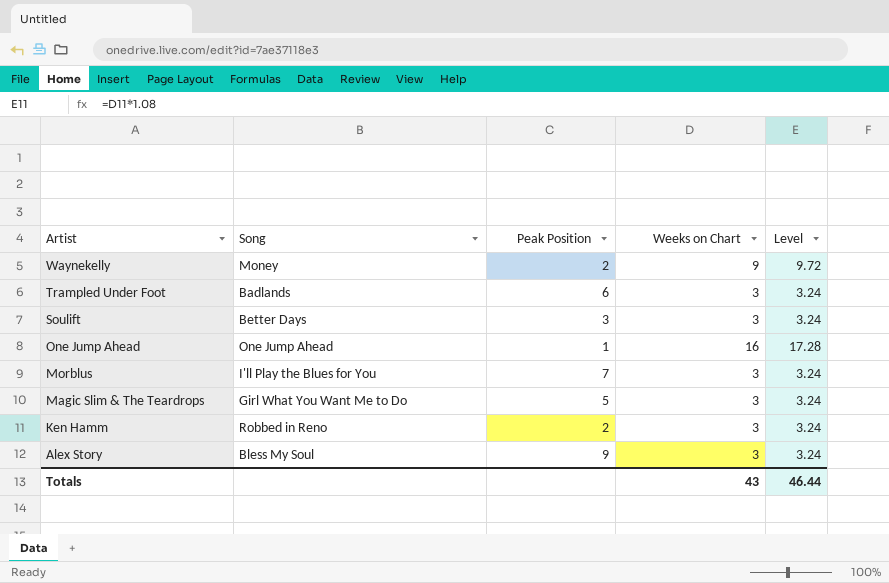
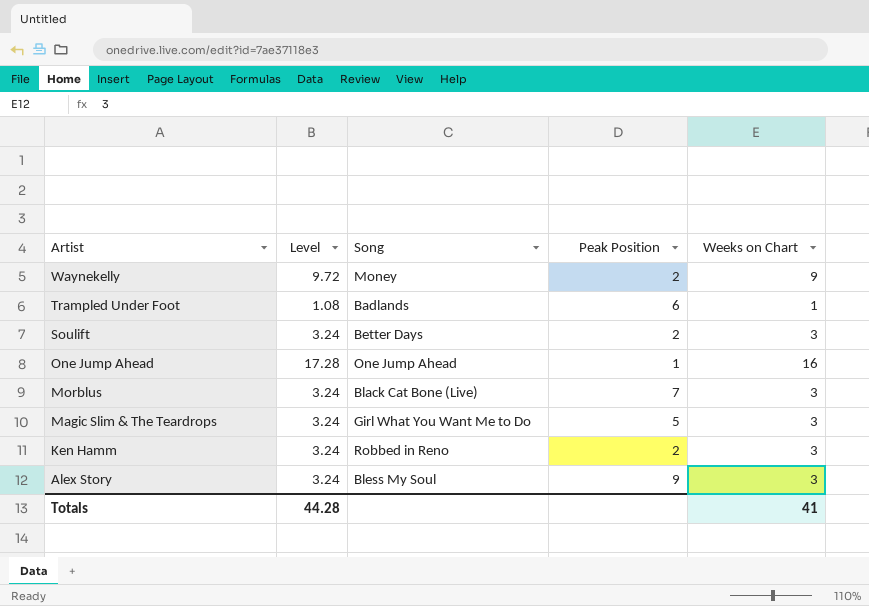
column Level | position: 5 -> 2
Trampled Under Foot | Level: 3.24 -> 1.08
Trampled Under Foot | Weeks on Chart: 3 -> 1
Soulift | Peak Position: 3 -> 2
Morblus | Song: I'll Play the Blues for You -> Black Cat Bone (Live)
Totals | Level: 46.44 -> 44.28
Totals | Weeks on Chart: 43 -> 41

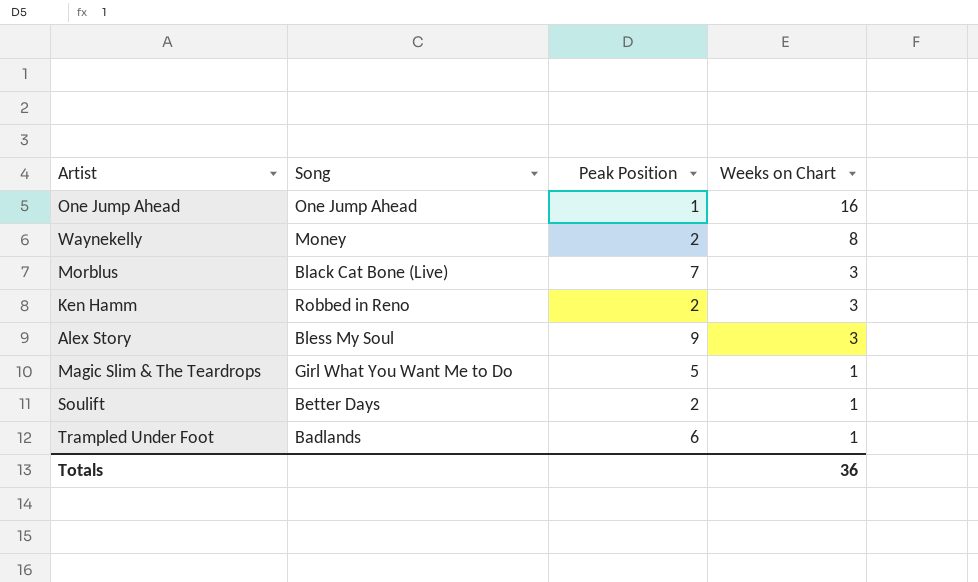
row order: Artist descending -> Weeks on Chart descending
column Level | formula: [Weeks on Chart] * 1.08 -> none
Waynekelly | Weeks on Chart: 9 -> 8
Magic Slim & The Teardrops | Weeks on Chart: 3 -> 1
Soulift | Weeks on Chart: 3 -> 1
Totals | Weeks on Chart: 41 -> 36

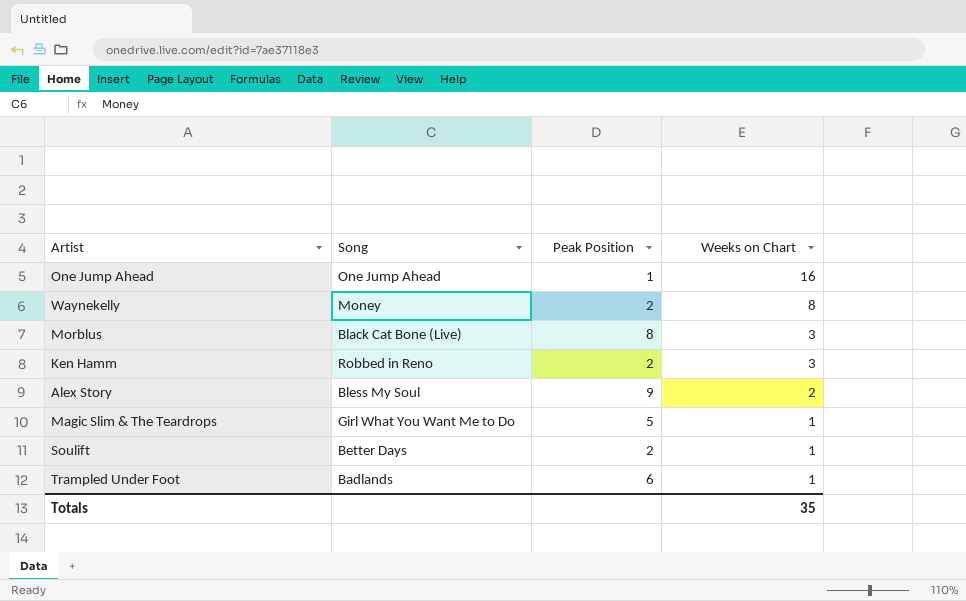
Morblus | Peak Position: 7 -> 8
Alex Story | Weeks on Chart: 3 -> 2
Totals | Weeks on Chart: 36 -> 35

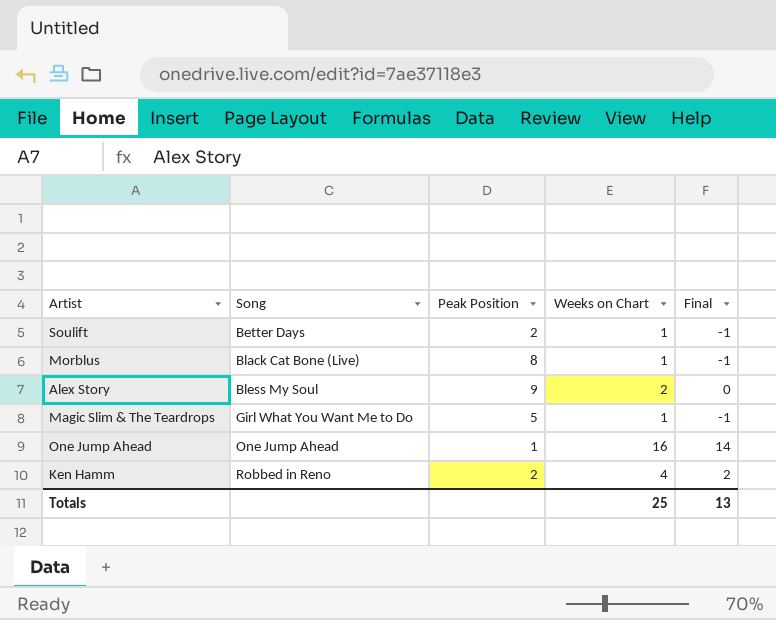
row order: Weeks on Chart descending -> Song ascending
column Final | formula: none -> [Weeks on Chart] - 2
row Waynekelly: Money | 2 | 8 -> none
row Trampled Under Foot: Badlands | 6 | 1 -> none
Morblus | Weeks on Chart: 3 -> 1
Ken Hamm | Weeks on Chart: 3 -> 4
Totals | Weeks on Chart: 35 -> 25

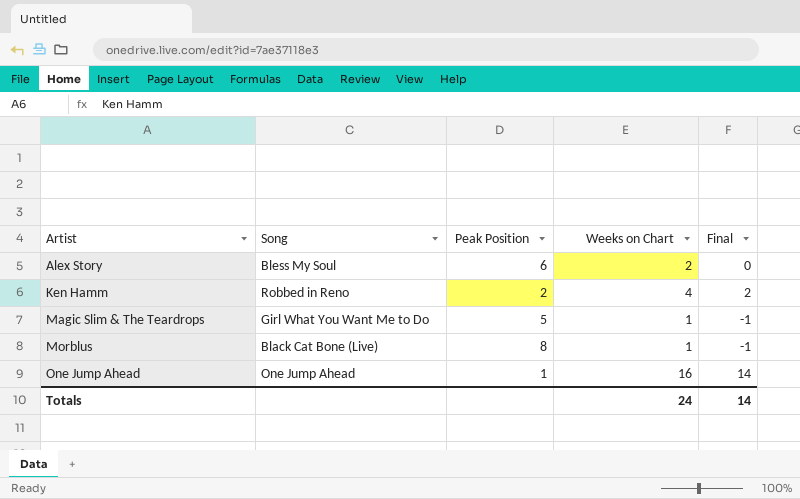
row order: Song ascending -> Artist ascending
row Soulift: Better Days | 2 | 1 | -1 -> none
Alex Story | Peak Position: 9 -> 6
Totals | Weeks on Chart: 25 -> 24
Totals | Final: 13 -> 14

